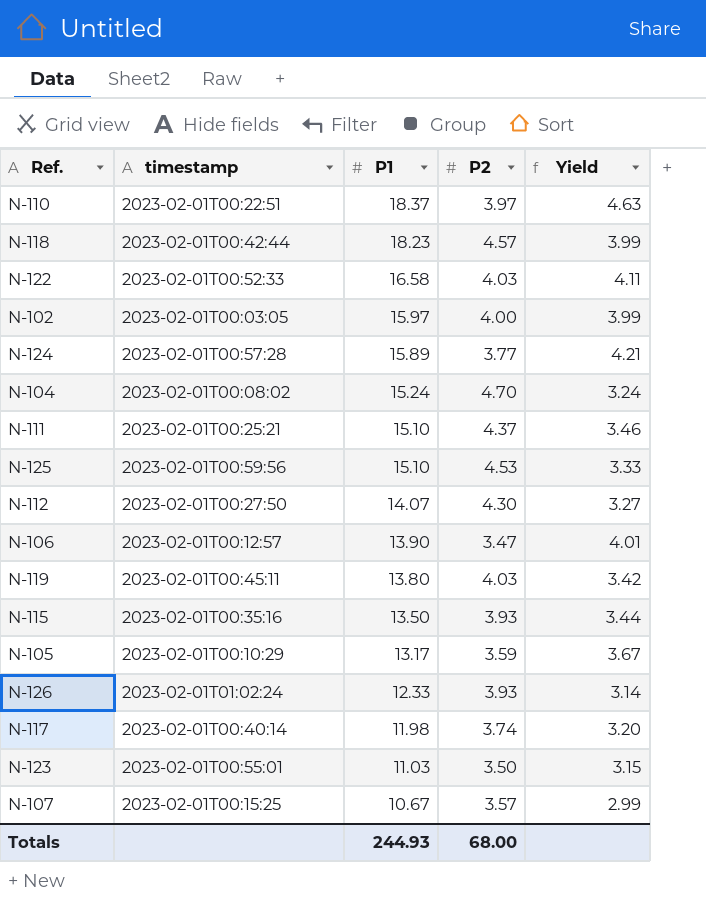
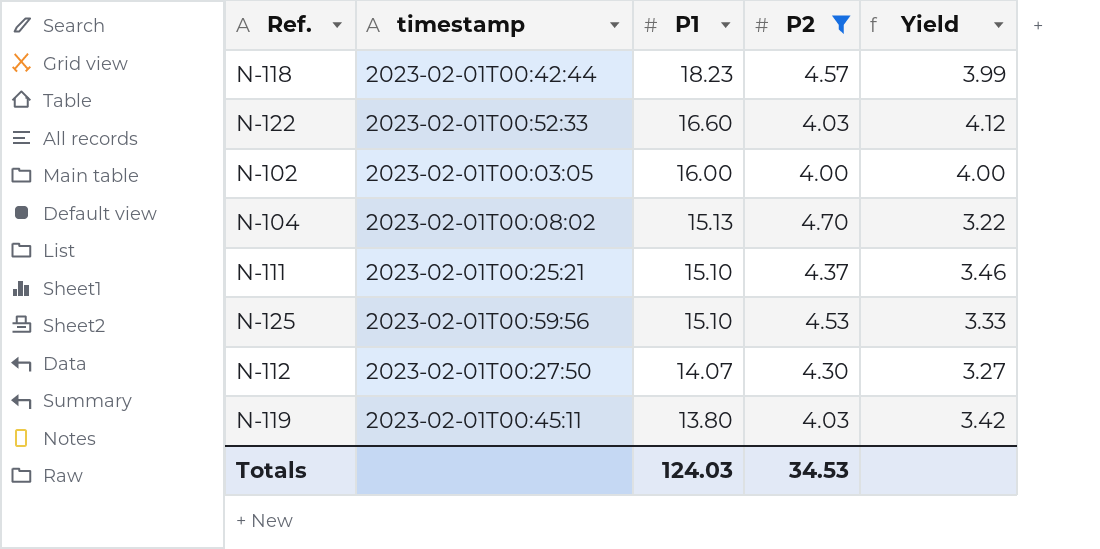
filter: none -> P2 >= 4.00
N-122 | P1: 16.58 -> 16.60
N-122 | Yield: 4.11 -> 4.12
N-102 | P1: 15.97 -> 16.00
N-102 | Yield: 3.99 -> 4.00
N-104 | P1: 15.24 -> 15.13
N-104 | Yield: 3.24 -> 3.22
Totals | P1: 244.93 -> 124.03
Totals | P2: 68.00 -> 34.53

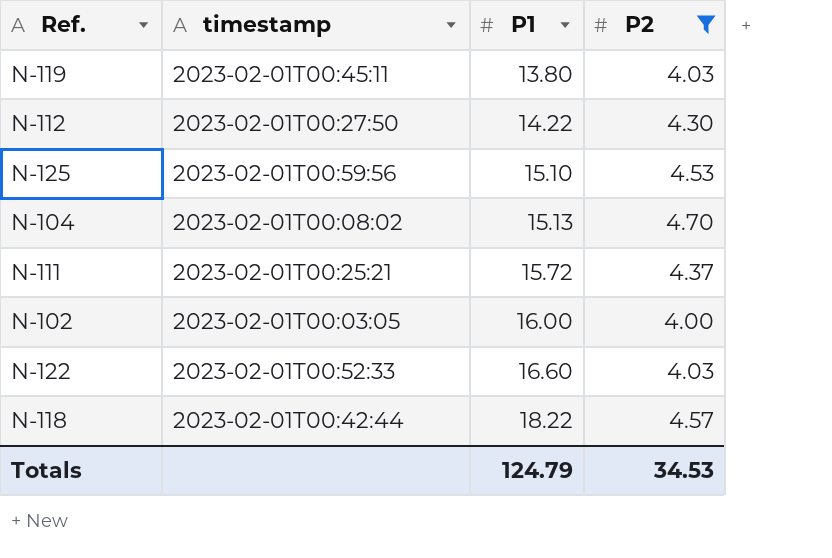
row order: P1 descending -> P1 ascending
column Yield | formula: [P1] / [P2] -> none
N-112 | P1: 14.07 -> 14.22
N-111 | P1: 15.10 -> 15.72
N-118 | P1: 18.23 -> 18.22
Totals | P1: 124.03 -> 124.79

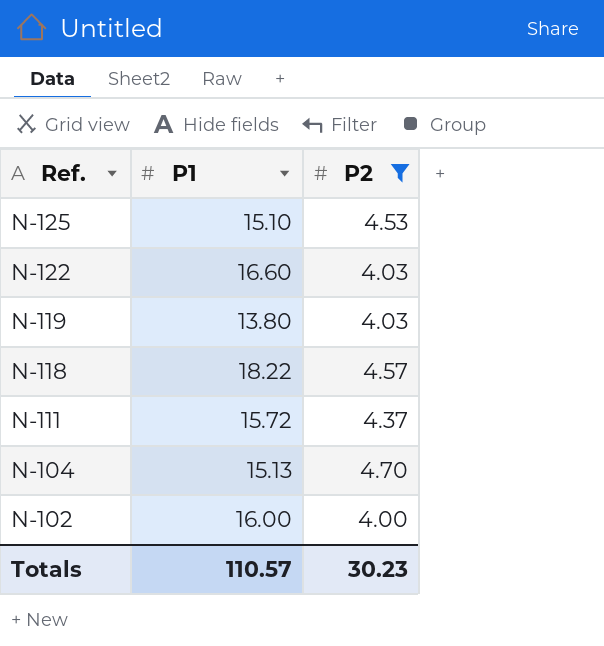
row order: P1 ascending -> Ref. descending
column timestamp | position: 2 -> none
row N-112: 2023-02-01T00:27:50 | 14.22 | 4.30 -> none
Totals | P1: 124.79 -> 110.57
Totals | P2: 34.53 -> 30.23

